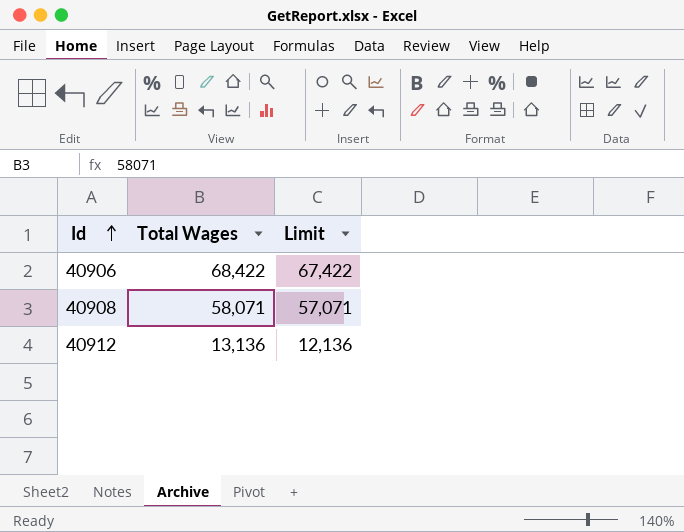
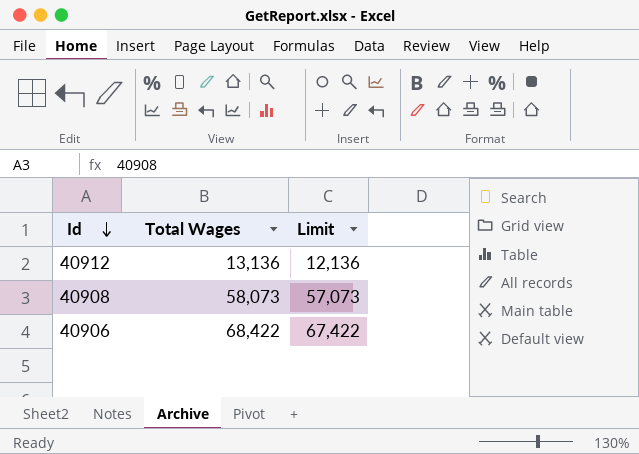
row order: Id ascending -> Id descending
40908 | Total Wages: 58,071 -> 58,073
40908 | Limit: 57,071 -> 57,073

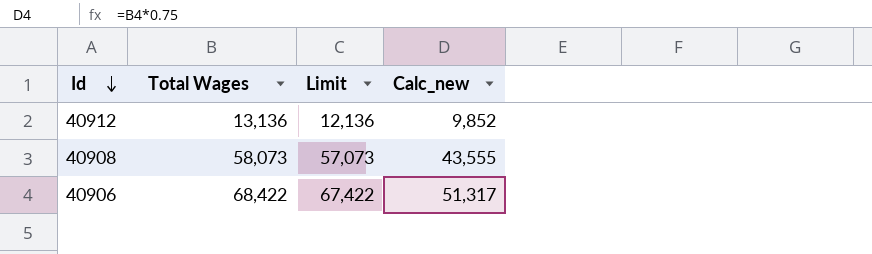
column Calc_new | formula: none -> [Total Wages] * 0.75

